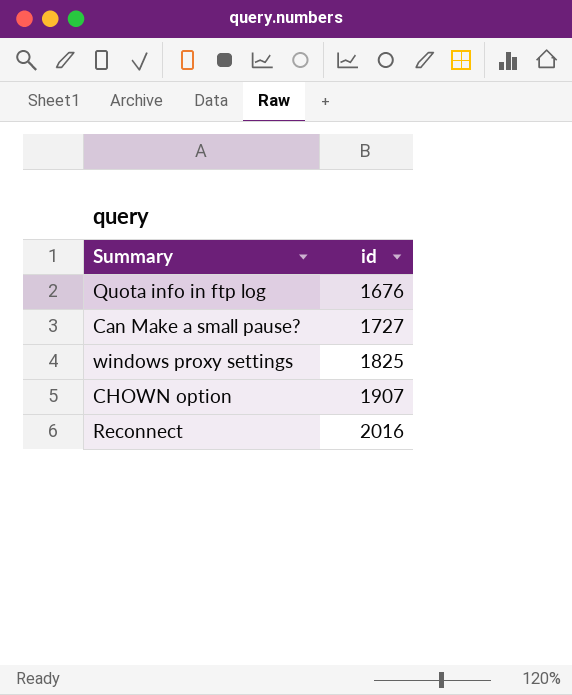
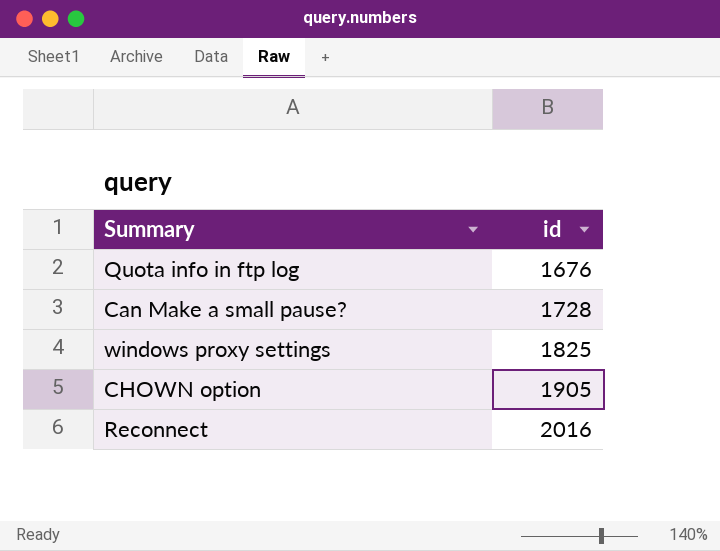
Can Make a small pause? | id: 1727 -> 1728
CHOWN option | id: 1907 -> 1905

